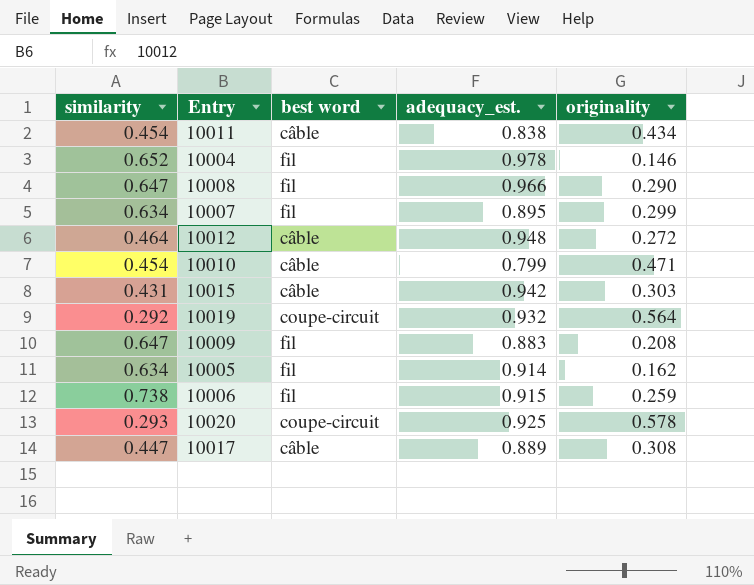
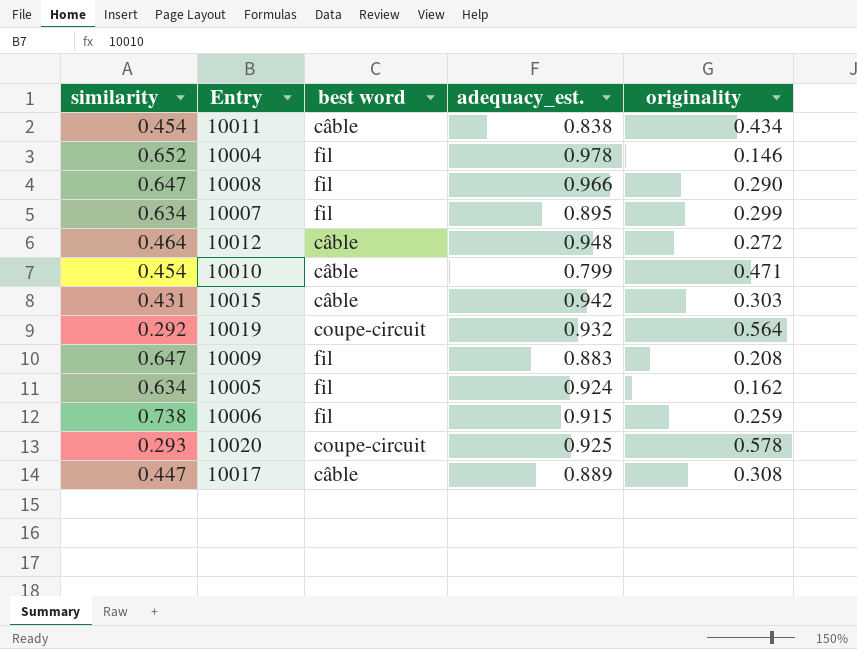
10005 | adequacy_est.: 0.914 -> 0.924

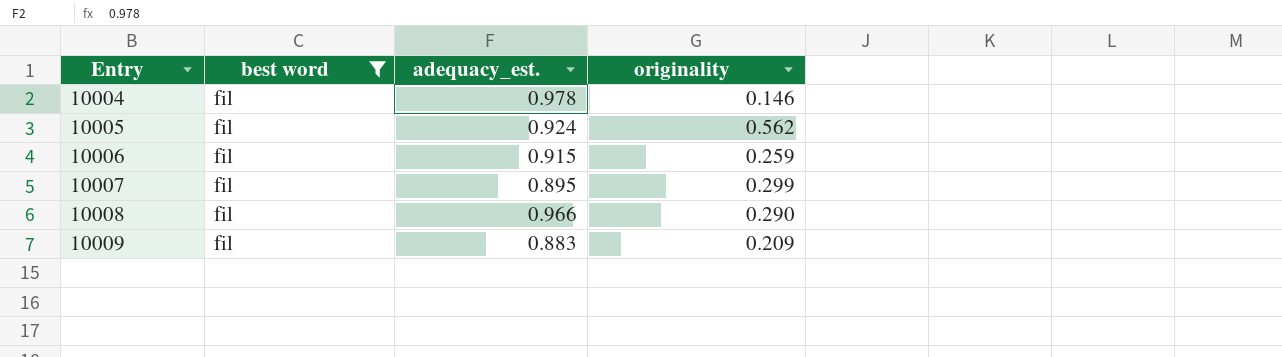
filter: none -> best word = fil
row order: none -> Entry ascending
column similarity | position: 1 -> none
10005 | originality: 0.162 -> 0.562
10009 | originality: 0.208 -> 0.209

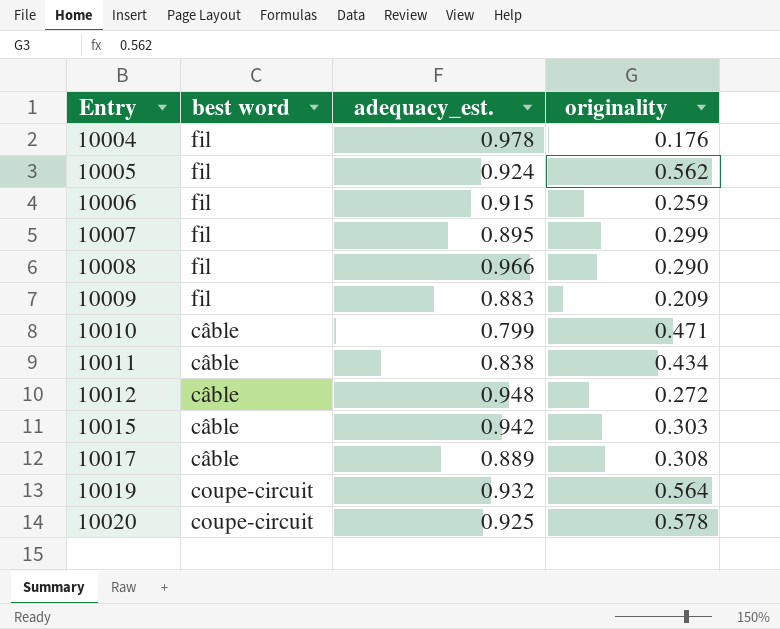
filter: best word = fil -> none
10004 | originality: 0.146 -> 0.176

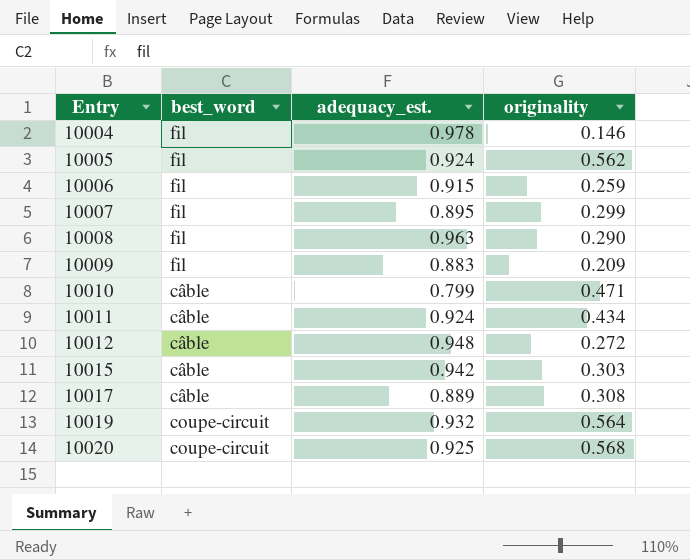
column name: best word -> best_word
10004 | originality: 0.176 -> 0.146
10008 | adequacy_est.: 0.966 -> 0.963
10011 | adequacy_est.: 0.838 -> 0.924
10020 | originality: 0.578 -> 0.568

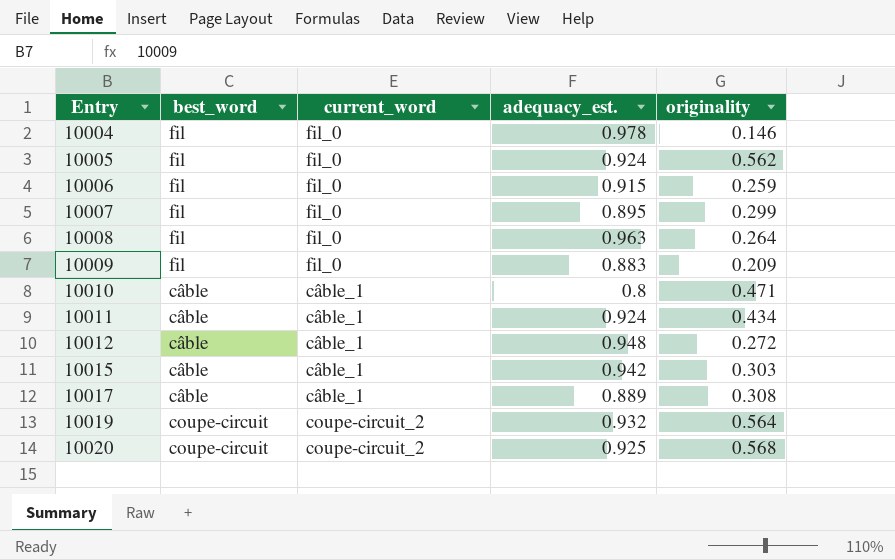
column current_word | position: none -> 3
10008 | originality: 0.290 -> 0.264
10010 | adequacy_est.: 0.799 -> 0.8

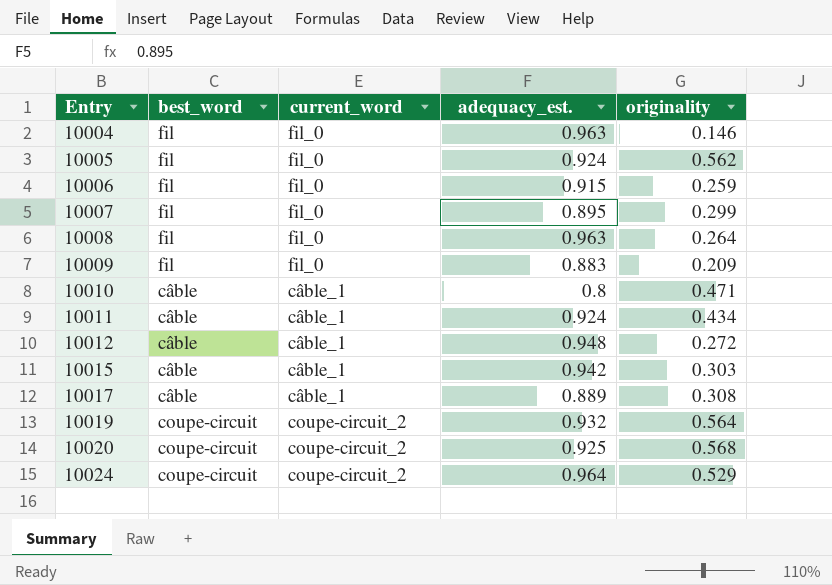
10004 | adequacy_est.: 0.978 -> 0.963
row 10024: none -> coupe-circuit | coupe-circuit_2 | 0.964 | 0.529

